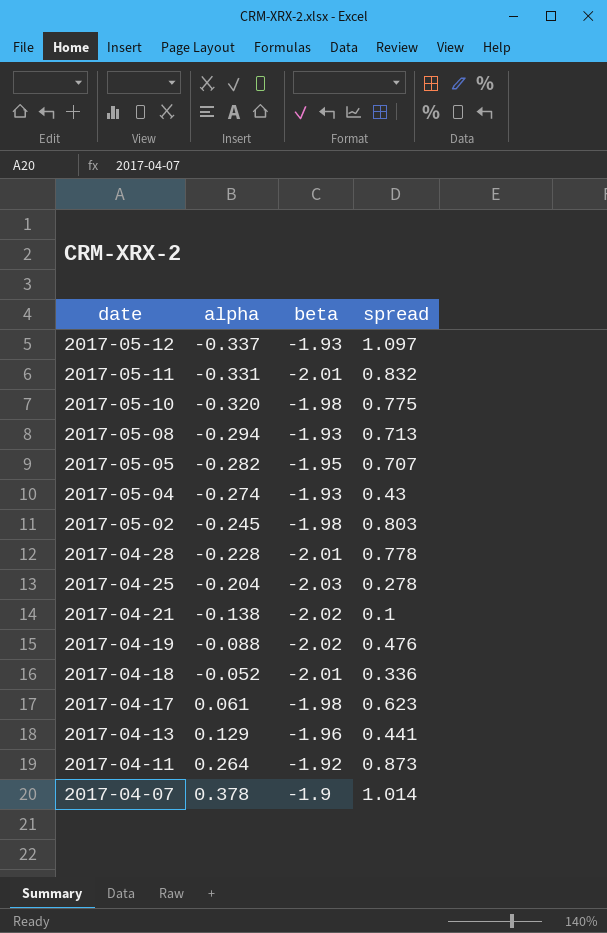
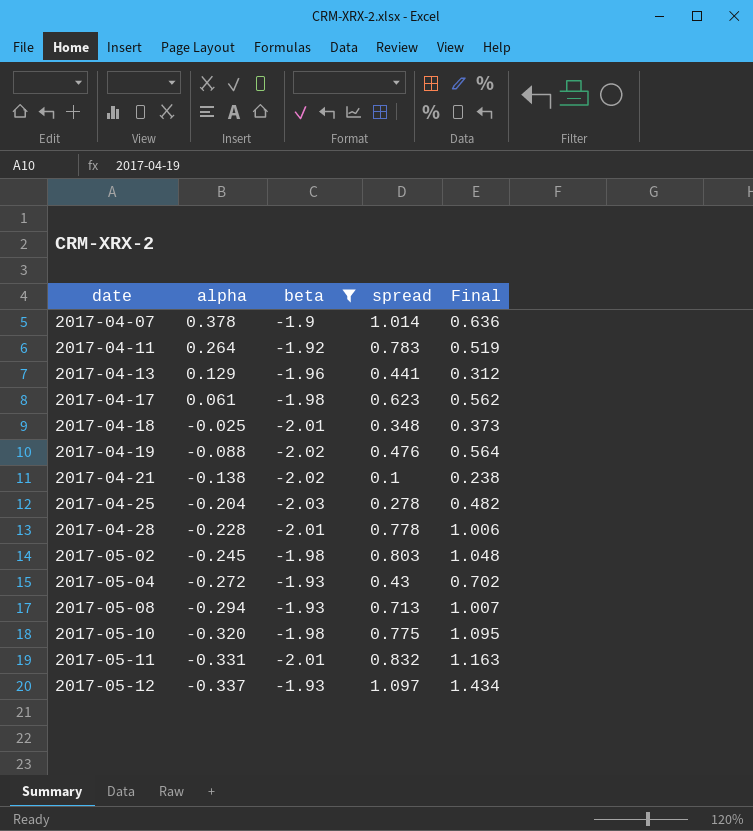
filter: none -> beta != -1.95
row order: date descending -> date ascending
column Final | formula: none -> [spread] - [alpha]
2017-04-11 | spread: 0.873 -> 0.783
2017-04-18 | alpha: -0.052 -> -0.025
2017-04-18 | spread: 0.336 -> 0.348
2017-05-04 | alpha: -0.274 -> -0.272

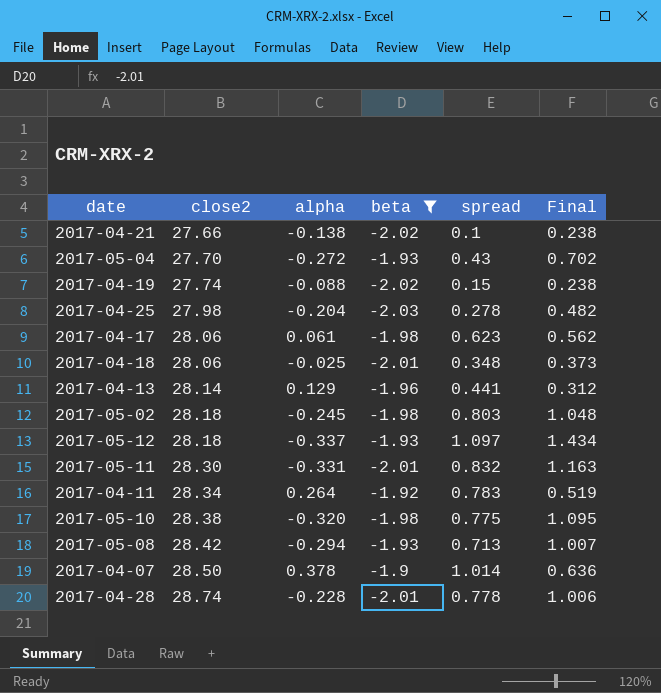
row order: date ascending -> close2 ascending
column close2 | position: none -> 2
2017-04-19 | spread: 0.476 -> 0.15
2017-04-19 | Final: 0.564 -> 0.238

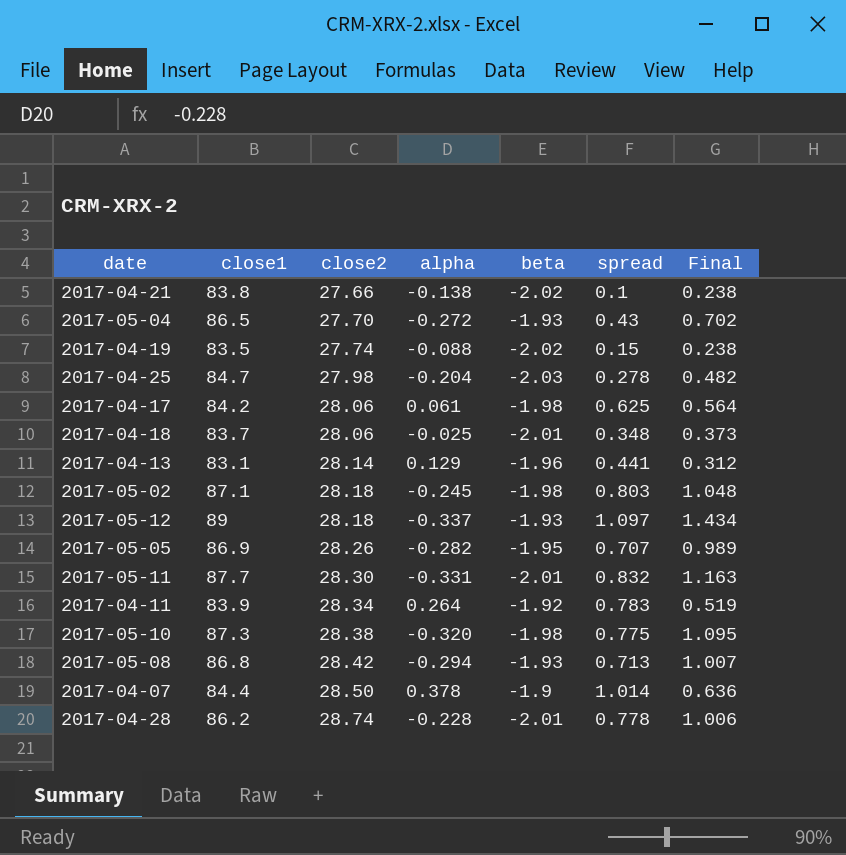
filter: beta != -1.95 -> none
column close1 | position: none -> 2
2017-04-17 | spread: 0.623 -> 0.625
2017-04-17 | Final: 0.562 -> 0.564

